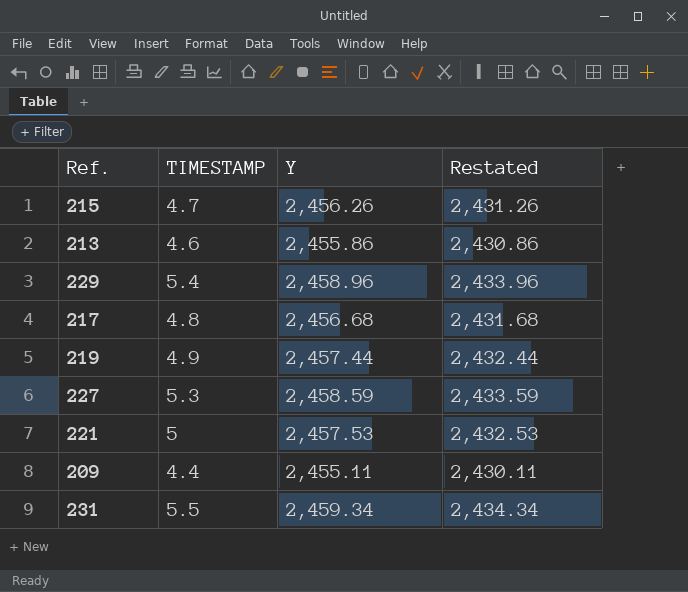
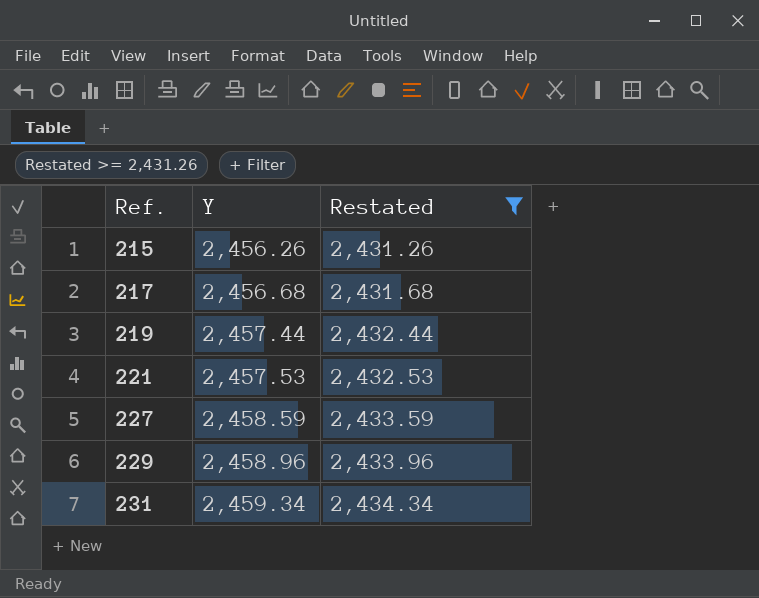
filter: none -> Restated >= 2,431.26
row order: none -> Ref. ascending
column TIMESTAMP | position: 2 -> none

